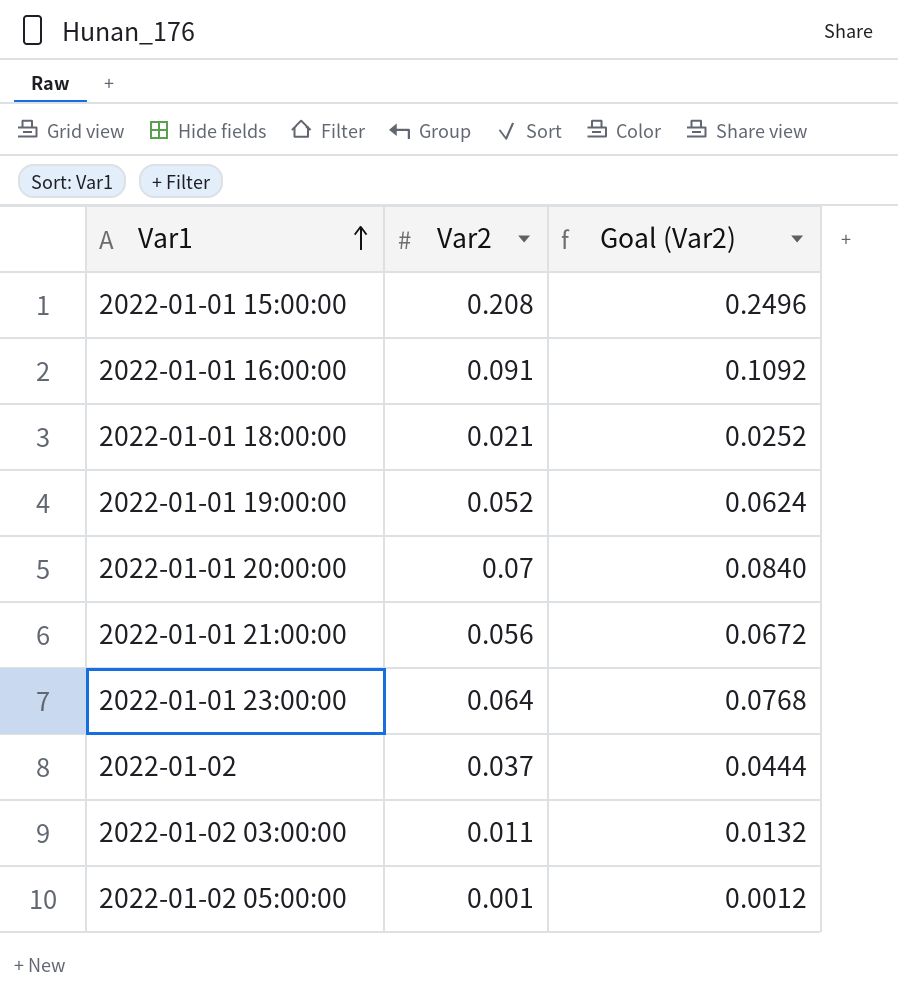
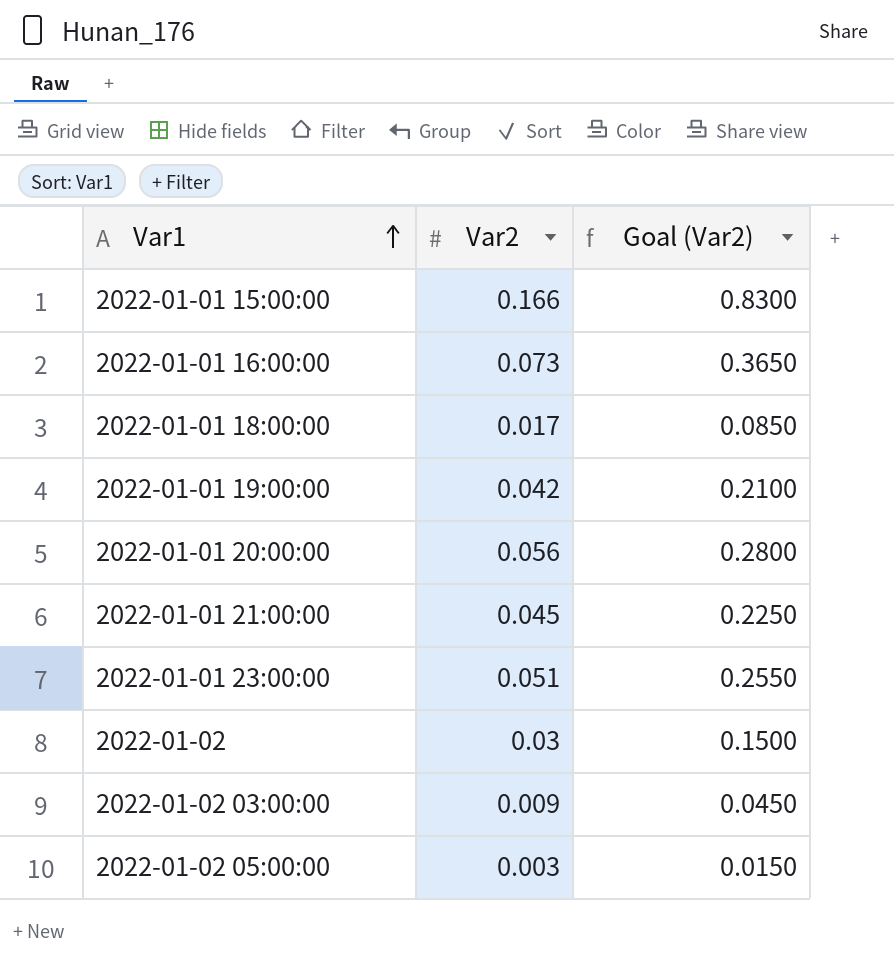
column Goal (Var2) | formula: [Var2] * 1.2 -> [Var2] * 5
2022-01-01 15:00:00 | Var2: 0.208 -> 0.166
2022-01-01 16:00:00 | Var2: 0.091 -> 0.073
2022-01-01 18:00:00 | Var2: 0.021 -> 0.017
2022-01-01 19:00:00 | Var2: 0.052 -> 0.042
2022-01-01 20:00:00 | Var2: 0.07 -> 0.056
2022-01-01 21:00:00 | Var2: 0.056 -> 0.045
2022-01-01 23:00:00 | Var2: 0.064 -> 0.051
2022-01-02 | Var2: 0.037 -> 0.03
2022-01-02 03:00:00 | Var2: 0.011 -> 0.009
2022-01-02 05:00:00 | Var2: 0.001 -> 0.003

